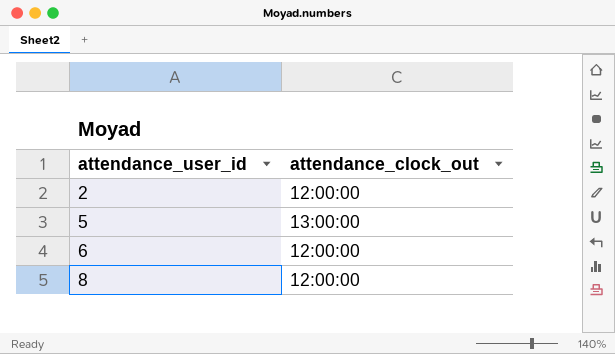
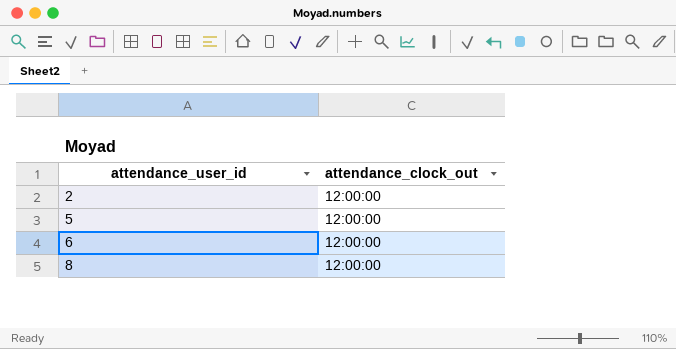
5 | attendance_clock_out: 13:00:00 -> 12:00:00

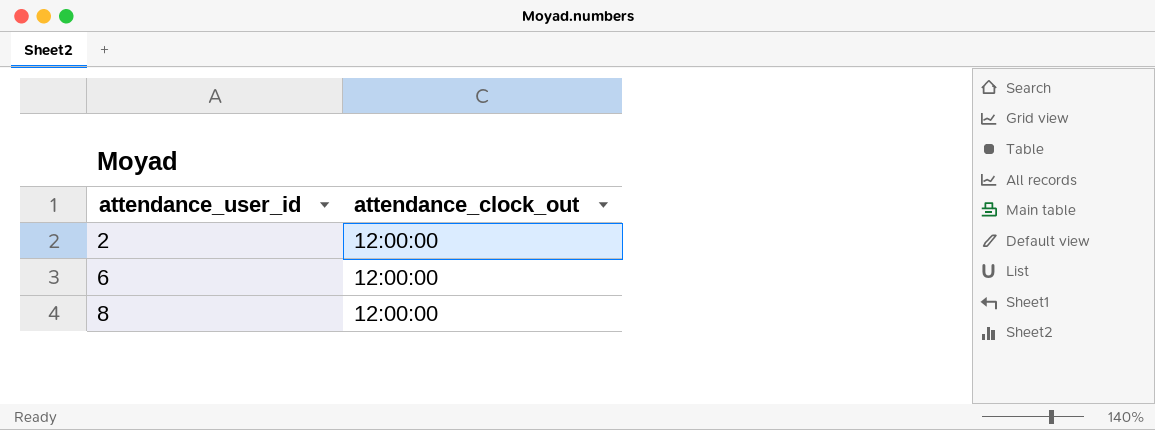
row 5: 12:00:00 -> none

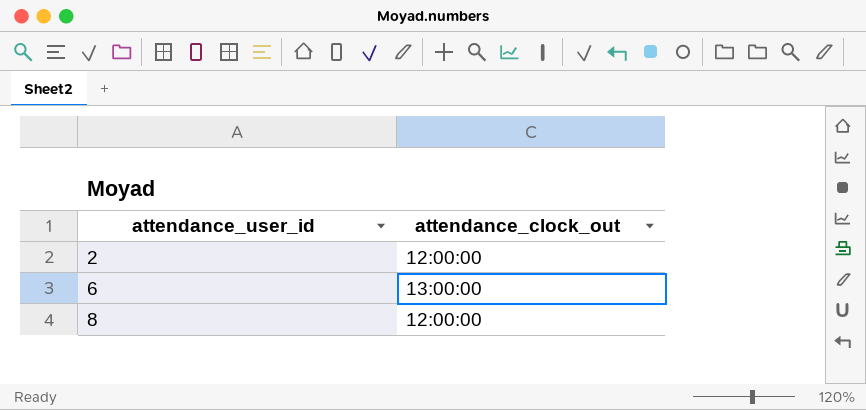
6 | attendance_clock_out: 12:00:00 -> 13:00:00

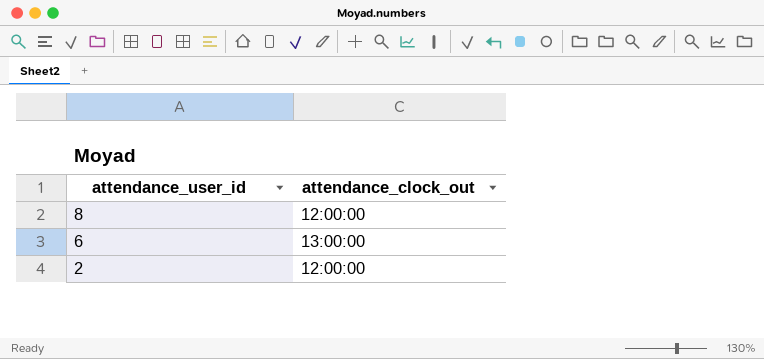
row order: attendance_user_id ascending -> attendance_user_id descending

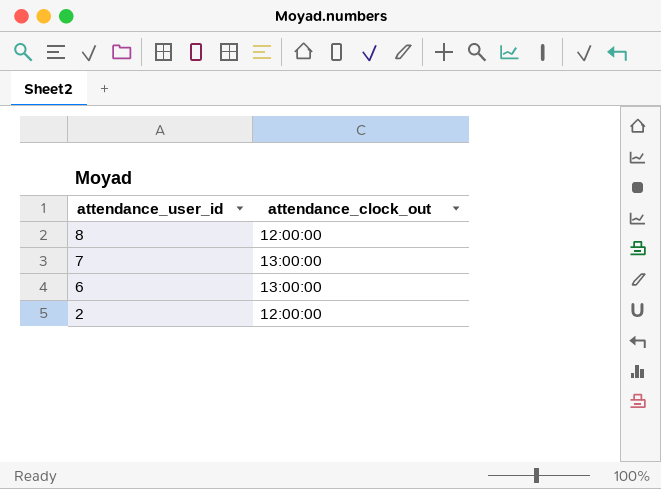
row 7: none -> 13:00:00

